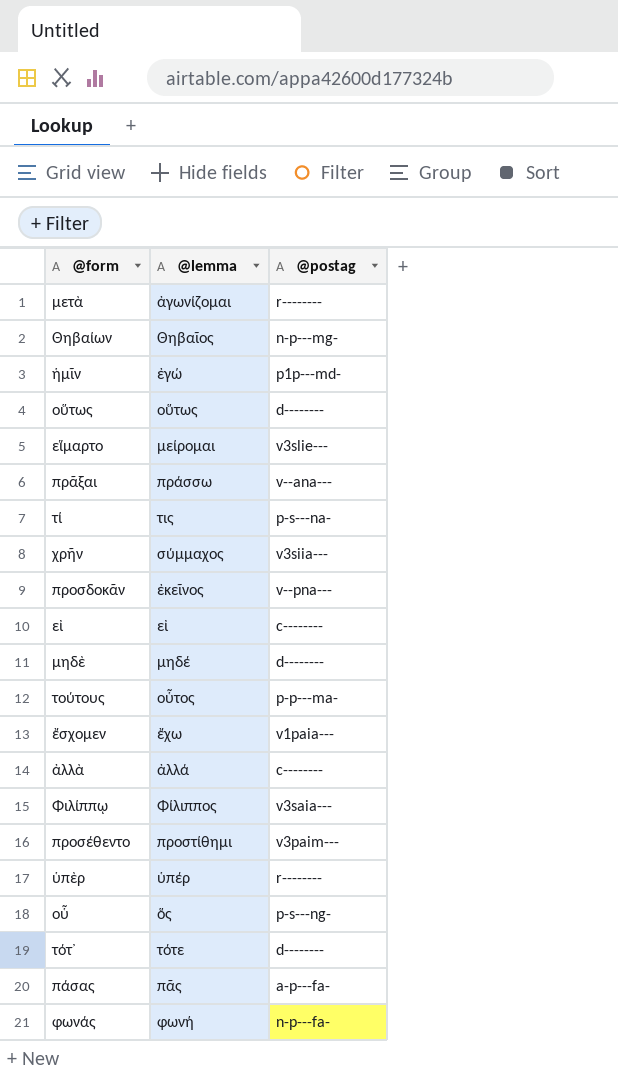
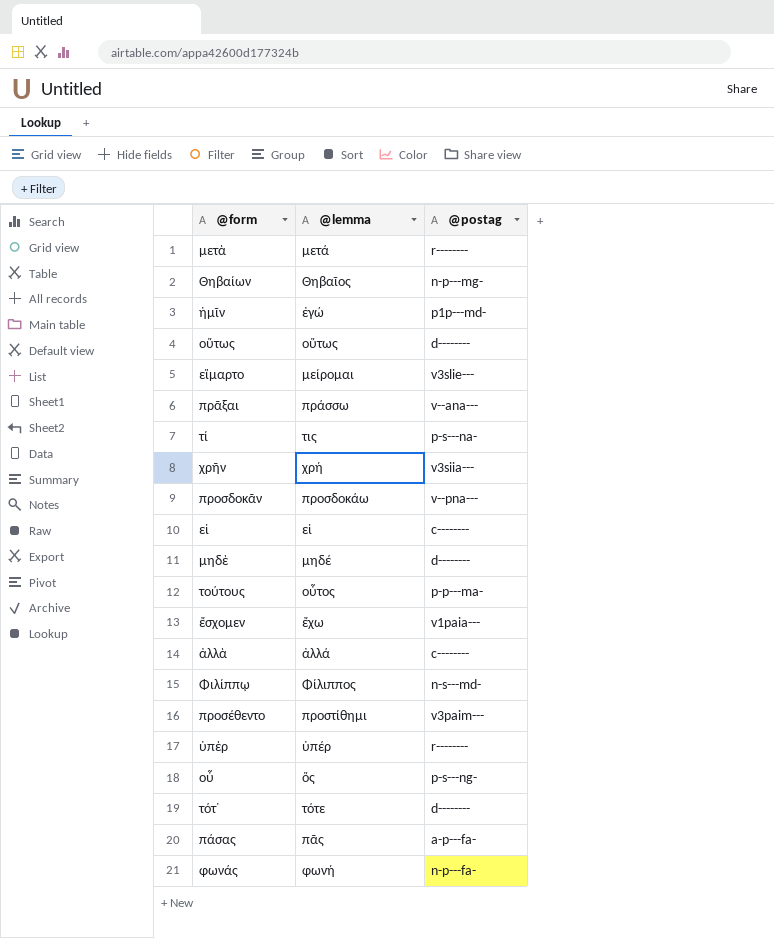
μετὰ | @lemma: ἀγωνίζομαι -> μετά
χρῆν | @lemma: σύμμαχος -> χρή
προσδοκᾶν | @lemma: ἐκεῖνος -> προσδοκάω
Φιλίππῳ | @postag: v3saia--- -> n-s---md-

